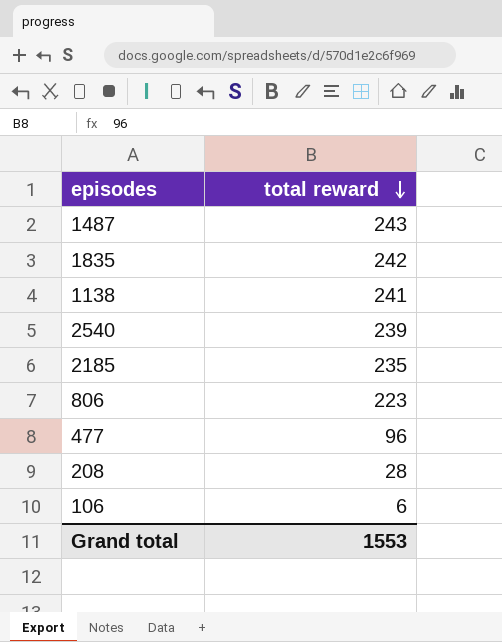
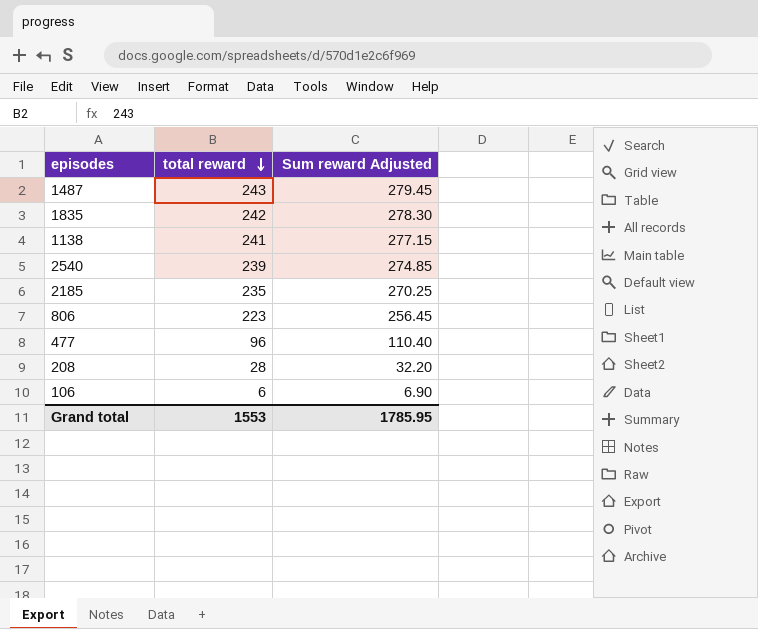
column Sum reward Adjusted | formula: none -> [total reward] * 1.15

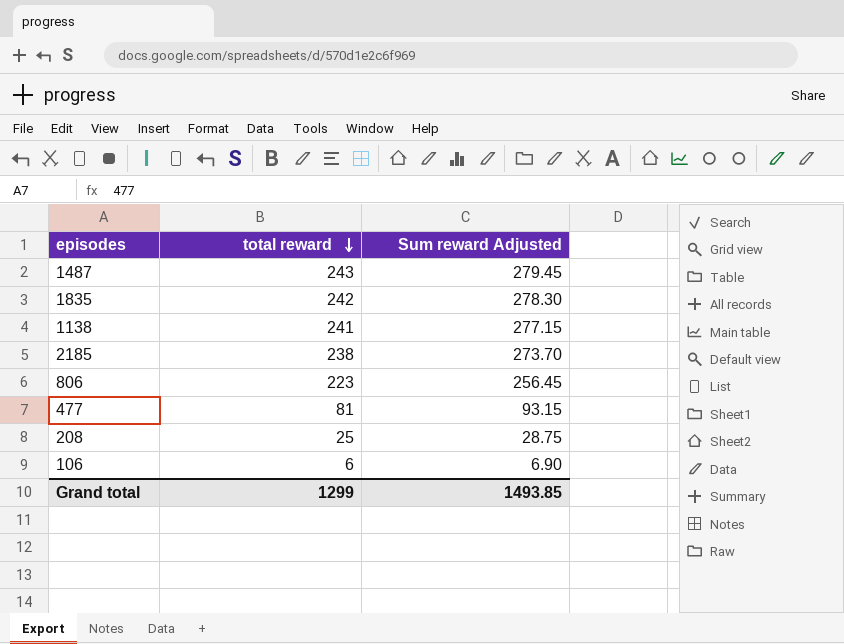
row 2540: 239 | 274.85 -> none
2185 | total reward: 235 -> 238
2185 | Sum reward Adjusted: 270.25 -> 273.70
477 | total reward: 96 -> 81
477 | Sum reward Adjusted: 110.40 -> 93.15
208 | total reward: 28 -> 25
208 | Sum reward Adjusted: 32.20 -> 28.75
Grand total | total reward: 1553 -> 1299
Grand total | Sum reward Adjusted: 1785.95 -> 1493.85

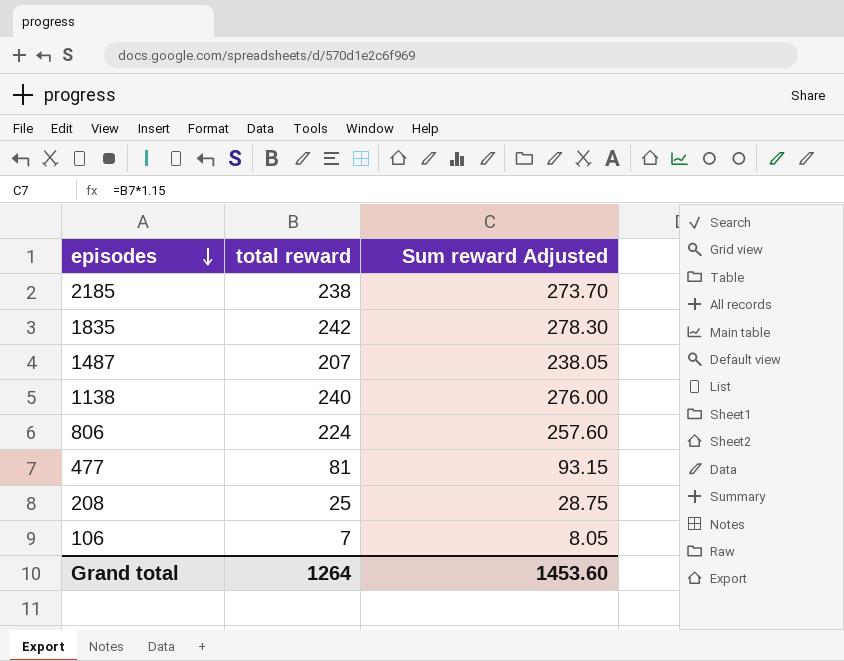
row order: total reward descending -> episodes descending
1487 | total reward: 243 -> 207
1487 | Sum reward Adjusted: 279.45 -> 238.05
1138 | total reward: 241 -> 240
1138 | Sum reward Adjusted: 277.15 -> 276.00
806 | total reward: 223 -> 224
806 | Sum reward Adjusted: 256.45 -> 257.60
106 | total reward: 6 -> 7
106 | Sum reward Adjusted: 6.90 -> 8.05
Grand total | total reward: 1299 -> 1264
Grand total | Sum reward Adjusted: 1493.85 -> 1453.60

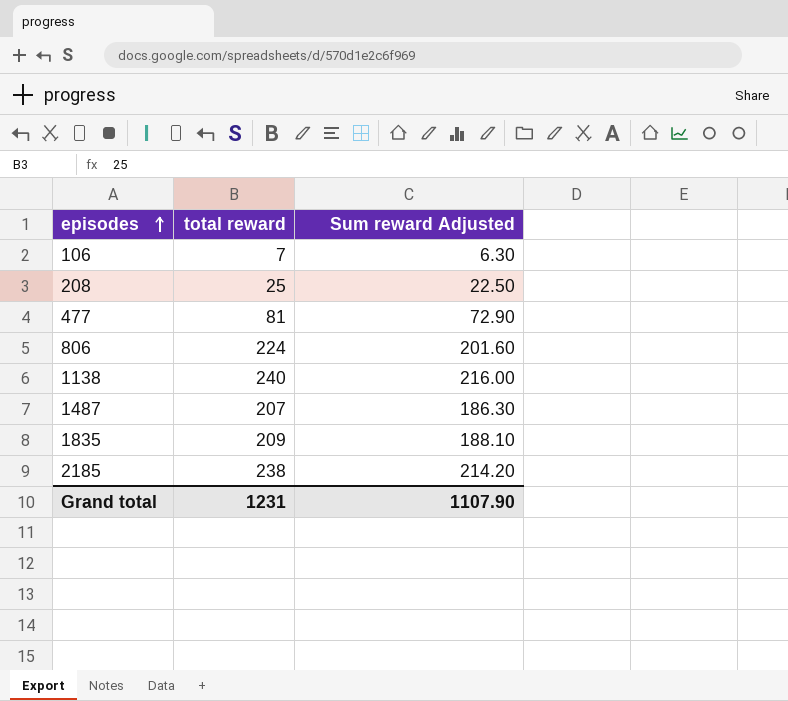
row order: episodes descending -> episodes ascending
column Sum reward Adjusted | formula: [total reward] * 1.15 -> [total reward] * 0.9
1835 | total reward: 242 -> 209
Grand total | total reward: 1264 -> 1231
Grand total | Sum reward Adjusted: 1453.60 -> 1107.90

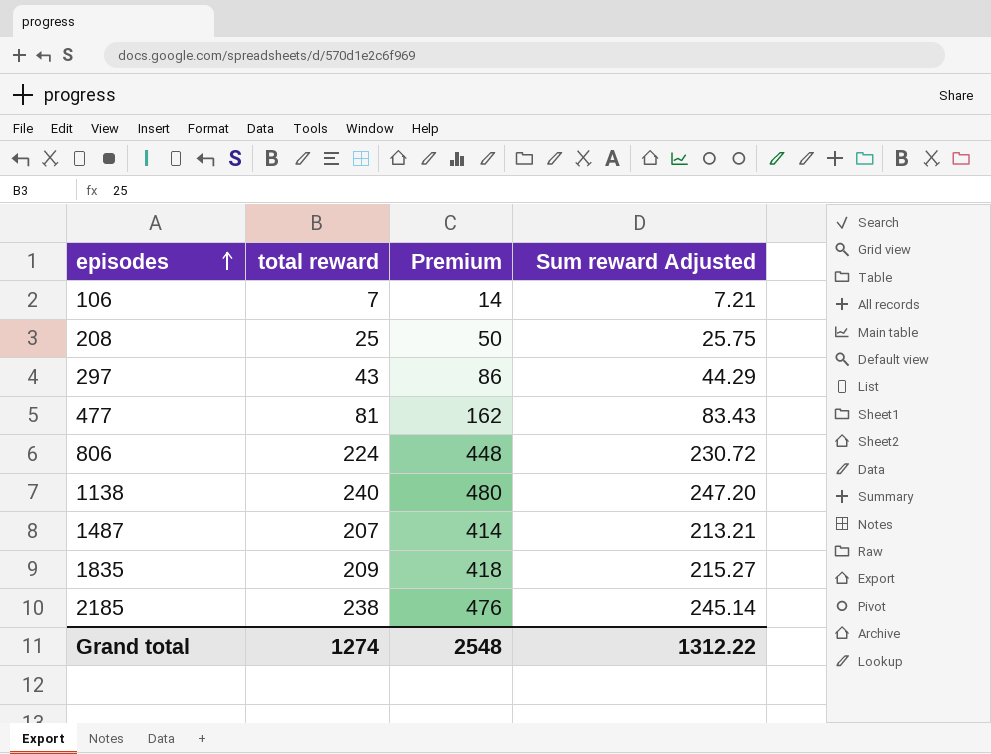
column Premium | formula: none -> [total reward] * 2
column Sum reward Adjusted | formula: [total reward] * 0.9 -> [total reward] * 1.03
row 297: none -> 43 | 86 | 44.29
Grand total | total reward: 1231 -> 1274
Grand total | Sum reward Adjusted: 1107.90 -> 1312.22

